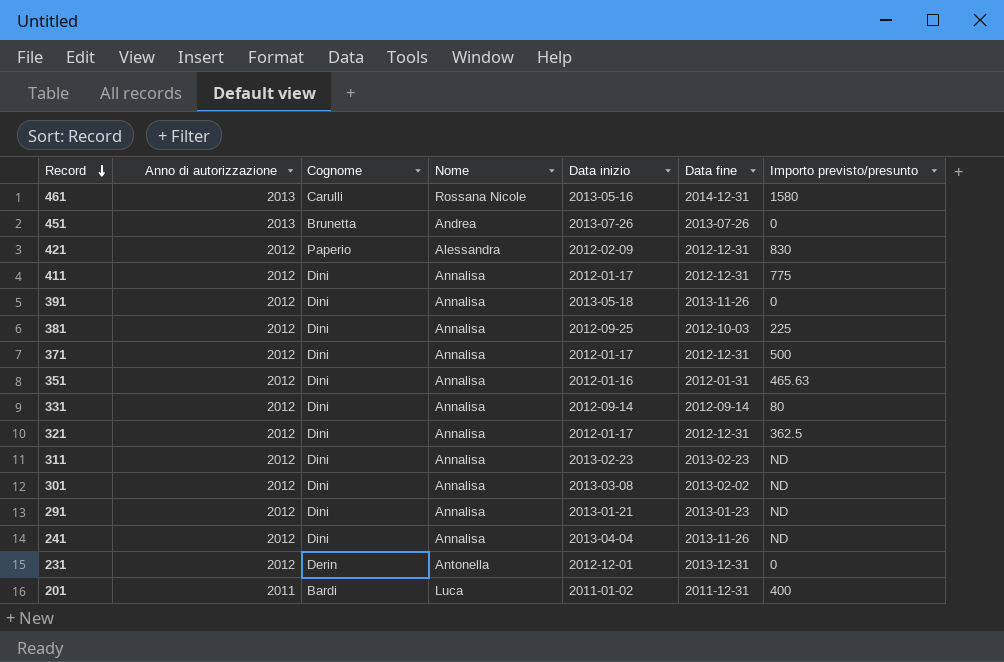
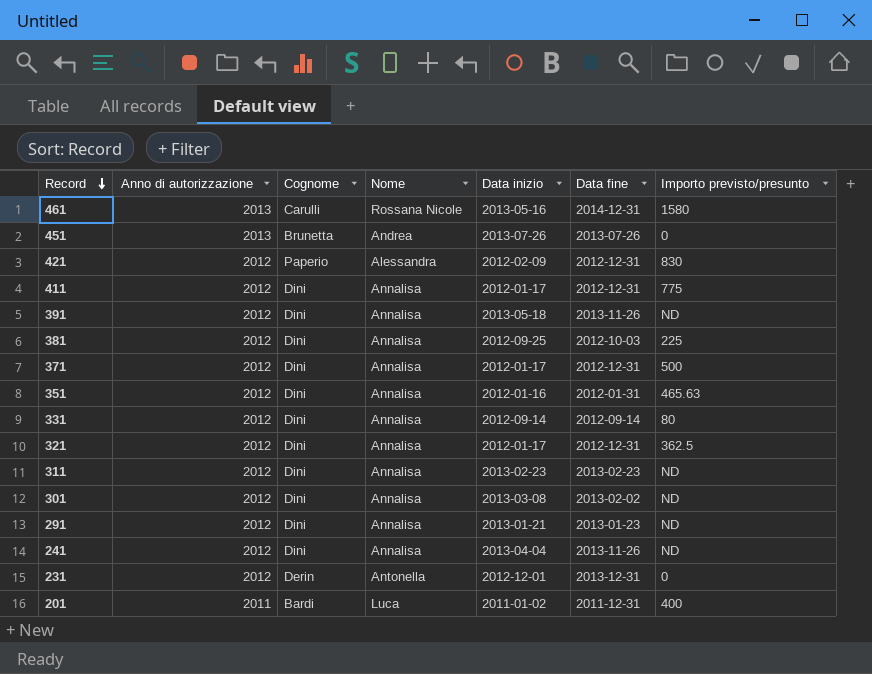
391 | Importo previsto/presunto: 0 -> ND

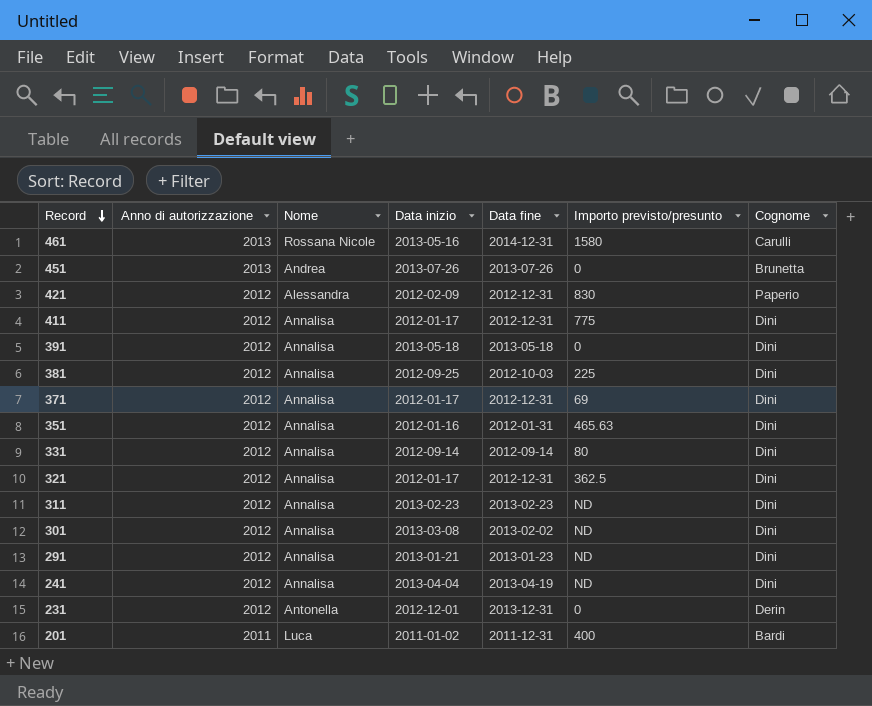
column Cognome | position: 3 -> 7
391 | Data fine: 2013-11-26 -> 2013-05-18
391 | Importo previsto/presunto: ND -> 0
371 | Importo previsto/presunto: 500 -> 69
241 | Data fine: 2013-11-26 -> 2013-04-19

